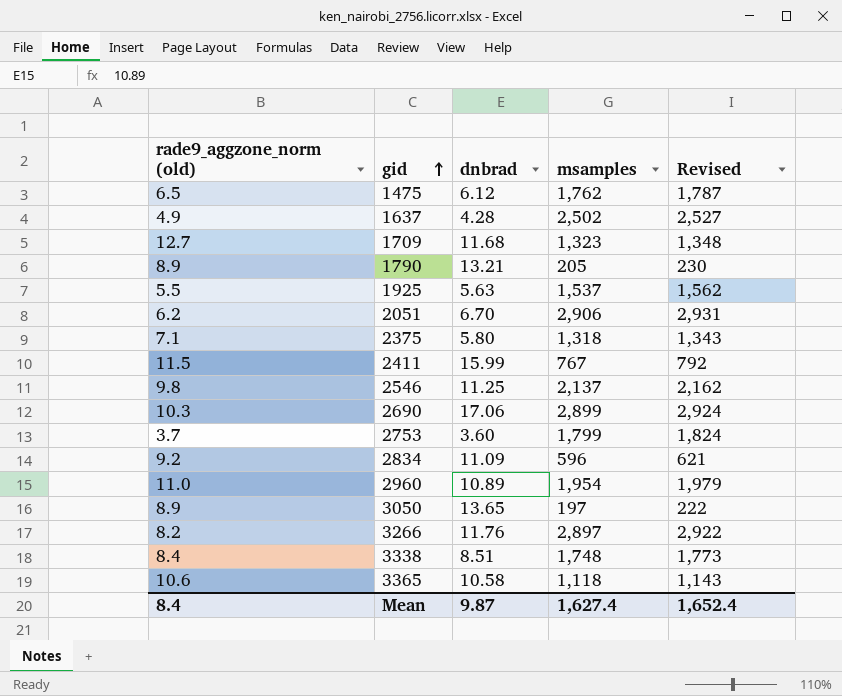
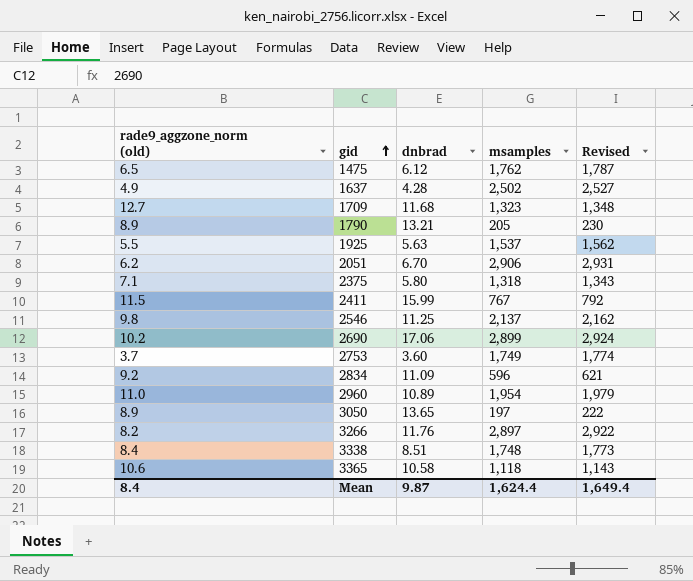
2690 | rade9_aggzone_norm (old): 10.3 -> 10.2
2753 | msamples: 1,799 -> 1,749
2753 | Revised: 1,824 -> 1,774
Mean | msamples: 1,627.4 -> 1,624.4
Mean | Revised: 1,652.4 -> 1,649.4

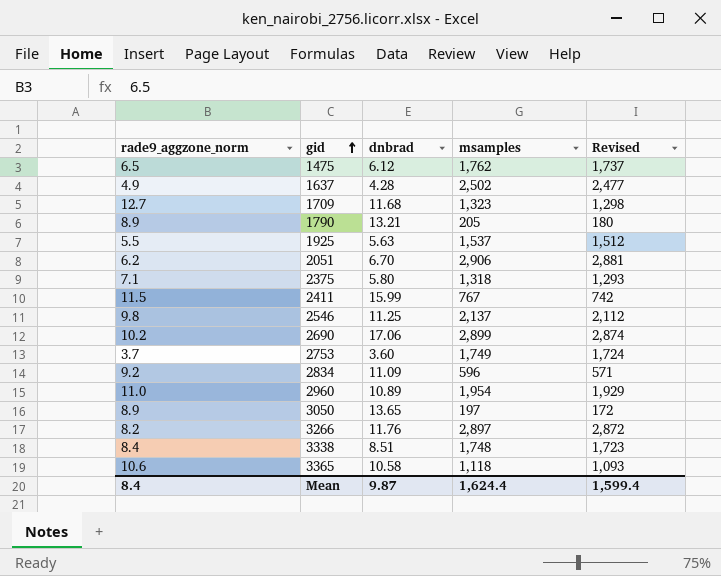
column name: rade9_aggzone_norm (old) -> rade9_aggzone_norm
column Revised | formula: [msamples] + 25 -> [msamples] - 25
Mean | Revised: 1,649.4 -> 1,599.4

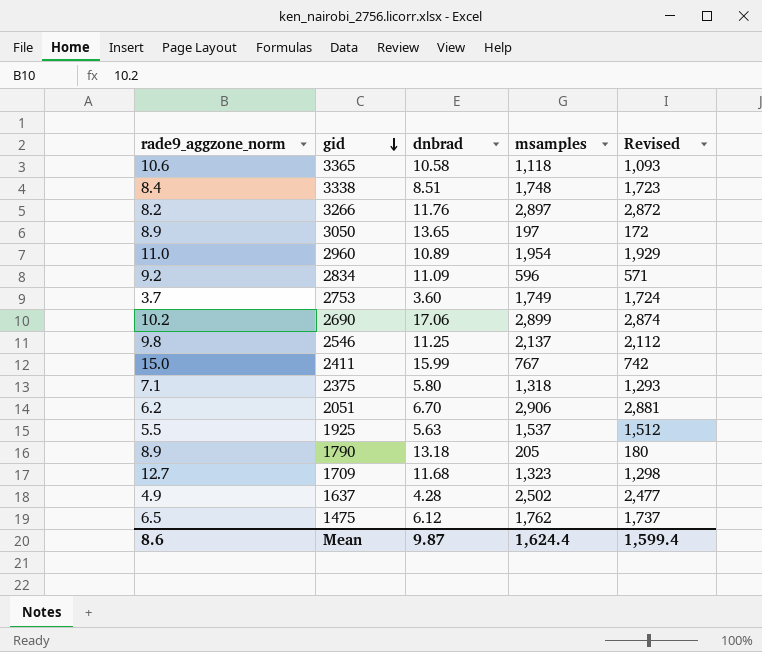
row order: gid ascending -> gid descending
2411 | rade9_aggzone_norm: 11.5 -> 15.0
1790 | dnbrad: 13.21 -> 13.18
Mean | rade9_aggzone_norm: 8.4 -> 8.6

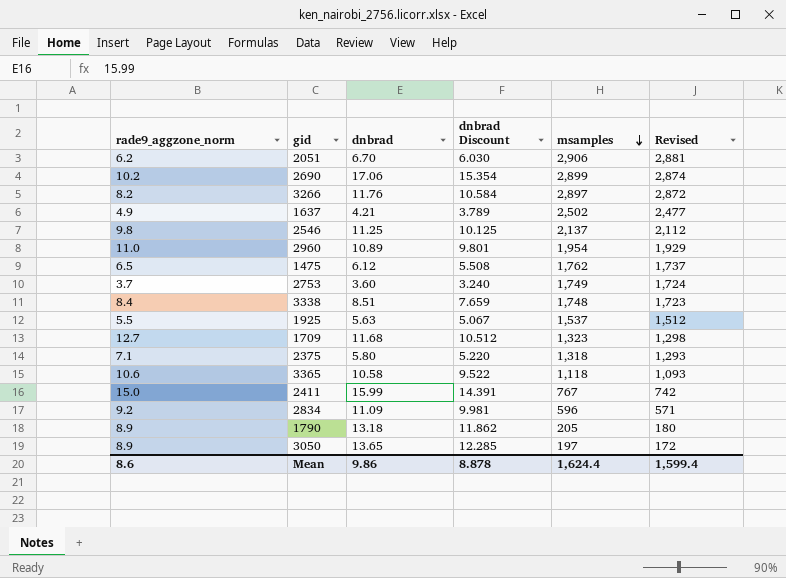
row order: gid descending -> msamples descending
column dnbrad Discount | formula: none -> [dnbrad] * 0.9
1637 | dnbrad: 4.28 -> 4.21
Mean | dnbrad: 9.87 -> 9.86

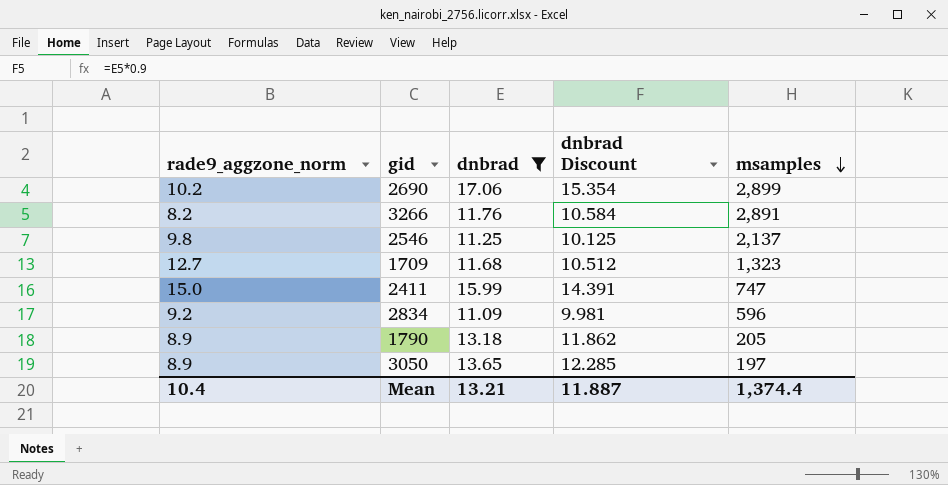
filter: none -> dnbrad >= 11.09
column Revised | formula: [msamples] - 25 -> none
3266 | msamples: 2,897 -> 2,891
2411 | msamples: 767 -> 747
Mean | rade9_aggzone_norm: 8.6 -> 10.4
Mean | dnbrad: 9.86 -> 13.21
Mean | dnbrad Discount: 8.878 -> 11.887
Mean | msamples: 1,624.4 -> 1,374.4

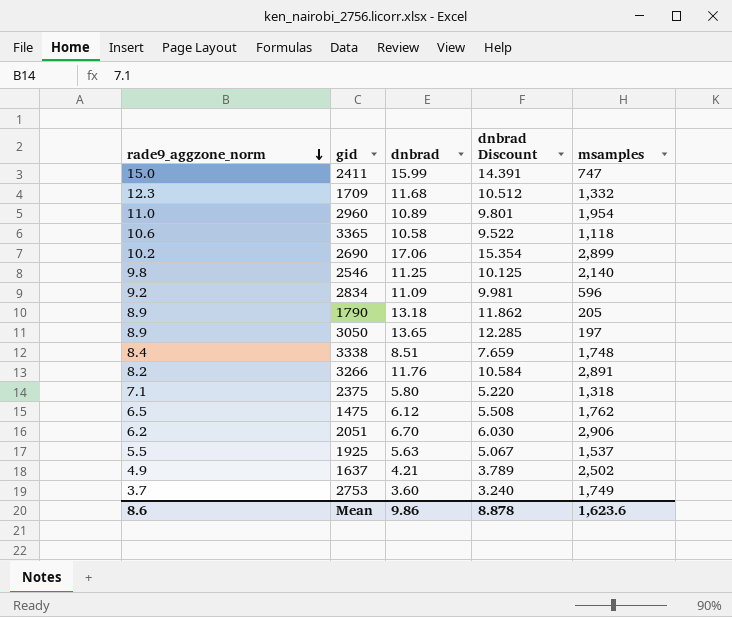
filter: dnbrad >= 11.09 -> none
row order: msamples descending -> rade9_aggzone_norm descending
1709 | rade9_aggzone_norm: 12.7 -> 12.3
1709 | msamples: 1,323 -> 1,332
2546 | msamples: 2,137 -> 2,140
Mean | rade9_aggzone_norm: 10.4 -> 8.6
Mean | dnbrad: 13.21 -> 9.86
Mean | dnbrad Discount: 11.887 -> 8.878
Mean | msamples: 1,374.4 -> 1,623.6

